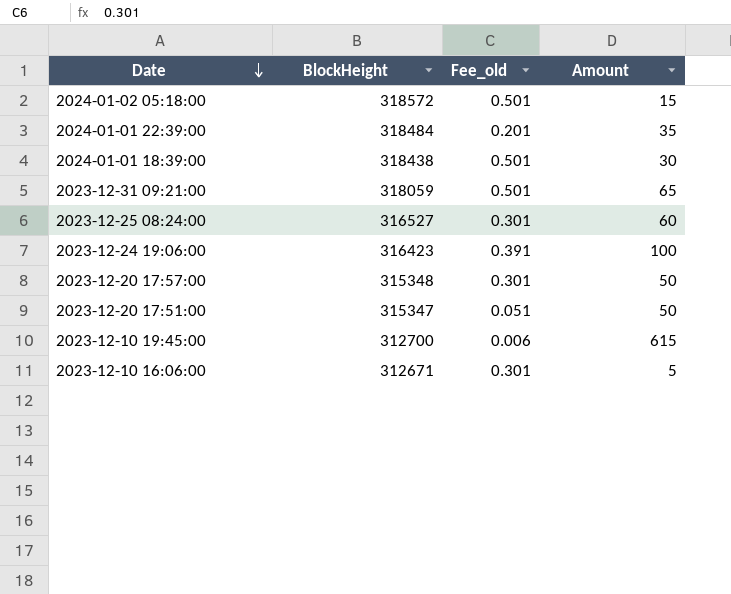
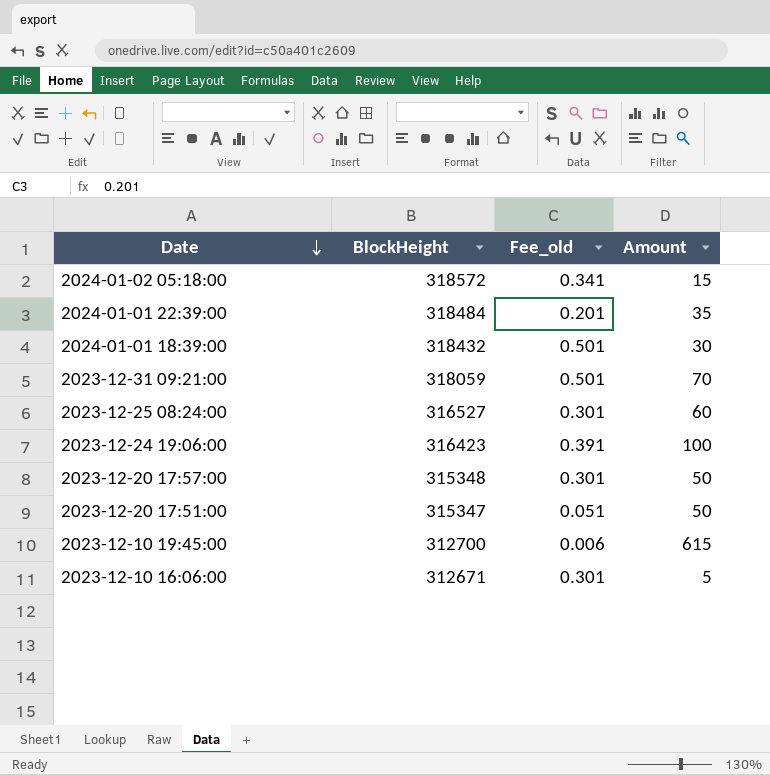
2024-01-02 05:18:00 | Fee_old: 0.501 -> 0.341
2024-01-01 18:39:00 | BlockHeight: 318438 -> 318432
2023-12-31 09:21:00 | Amount: 65 -> 70

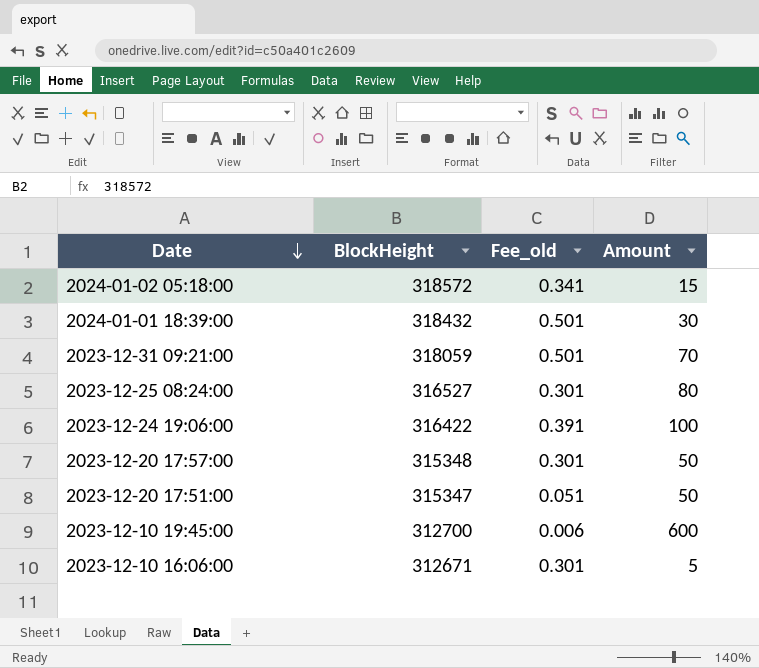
row 2024-01-01 22:39:00: 318484 | 0.201 | 35 -> none
2023-12-25 08:24:00 | Amount: 60 -> 80
2023-12-24 19:06:00 | BlockHeight: 316423 -> 316422
2023-12-10 19:45:00 | Amount: 615 -> 600

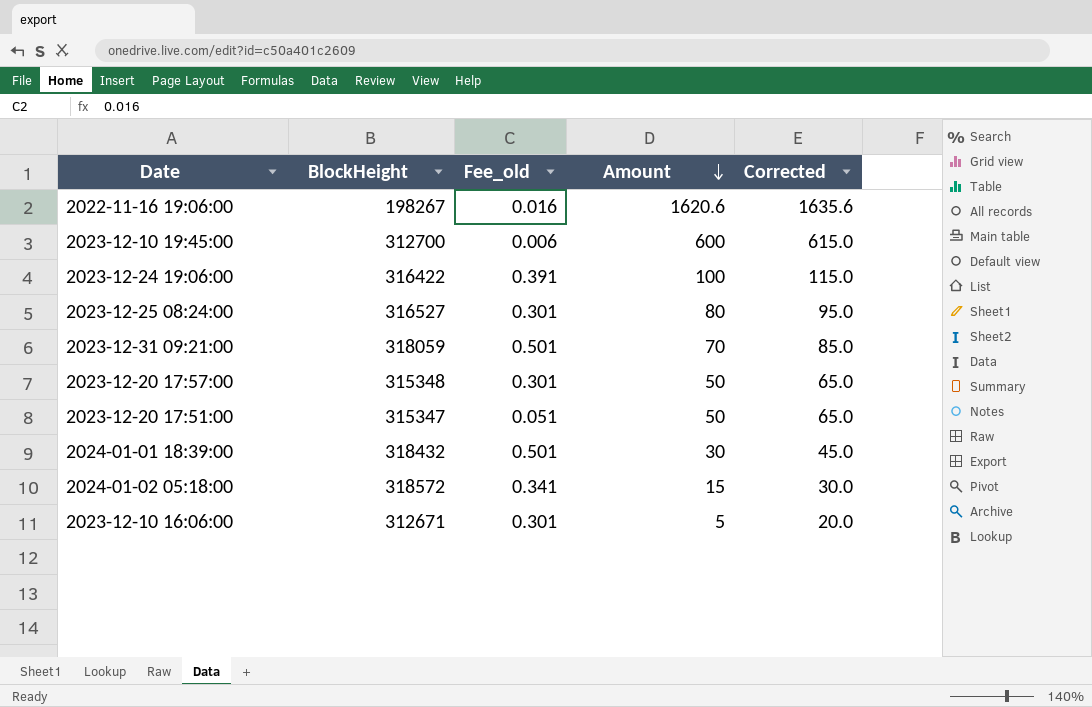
row order: Date descending -> Amount descending
column Corrected | formula: none -> [Amount] + 15
row 2022-11-16 19:06:00: none -> 198267 | 0.016 | 1620.6 | 1635.6

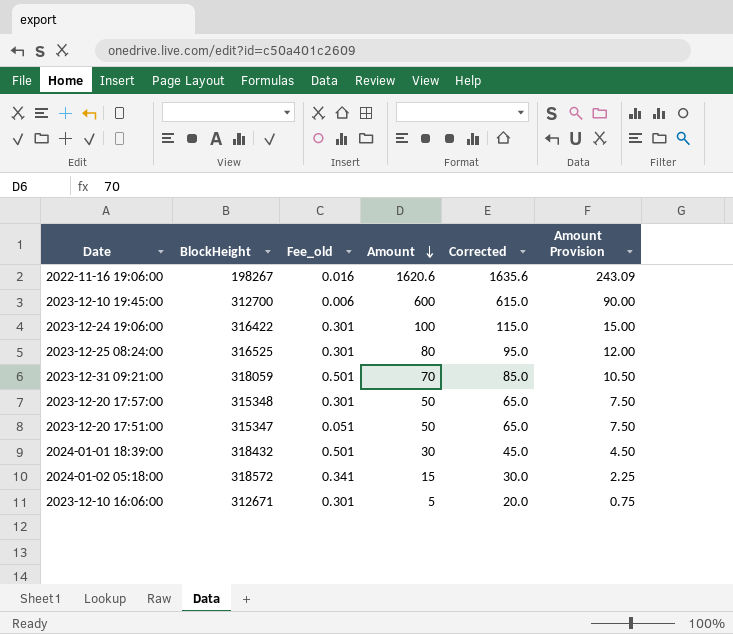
column Amount Provision | formula: none -> [Amount] * 0.15
2023-12-24 19:06:00 | Fee_old: 0.391 -> 0.301
2023-12-25 08:24:00 | BlockHeight: 316527 -> 316525

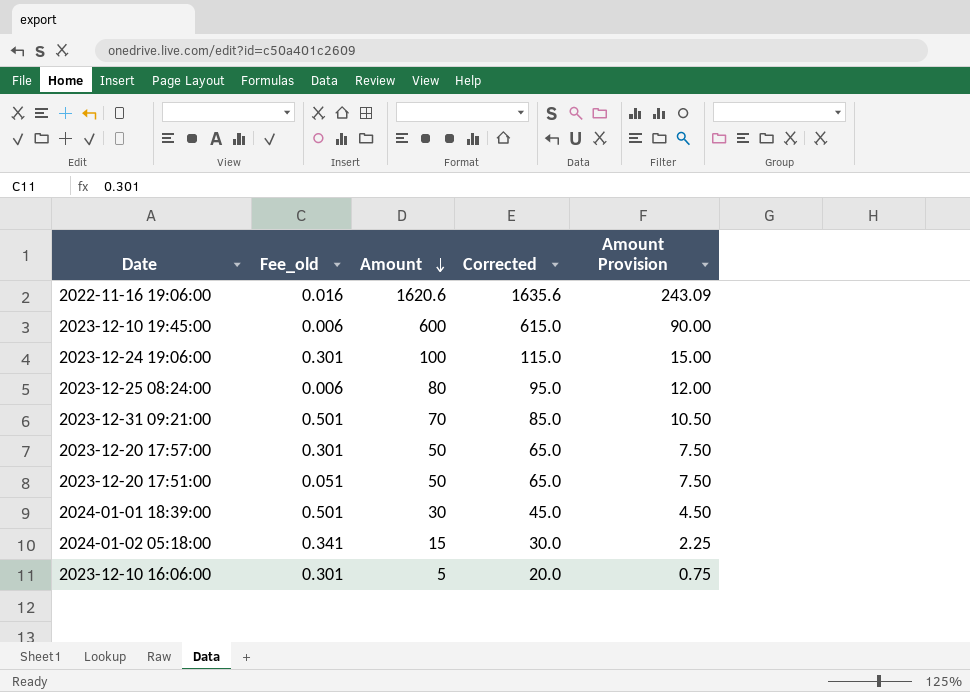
column BlockHeight | position: 2 -> none
2023-12-25 08:24:00 | Fee_old: 0.301 -> 0.006

